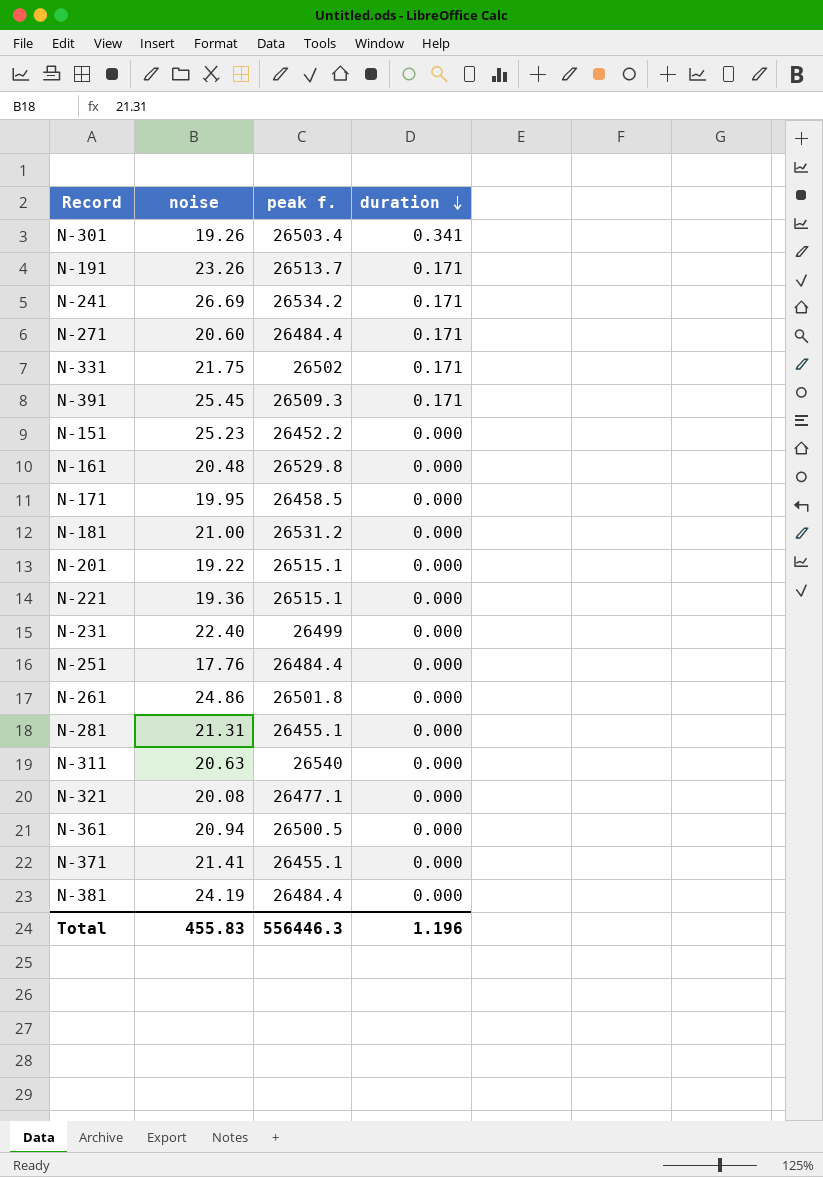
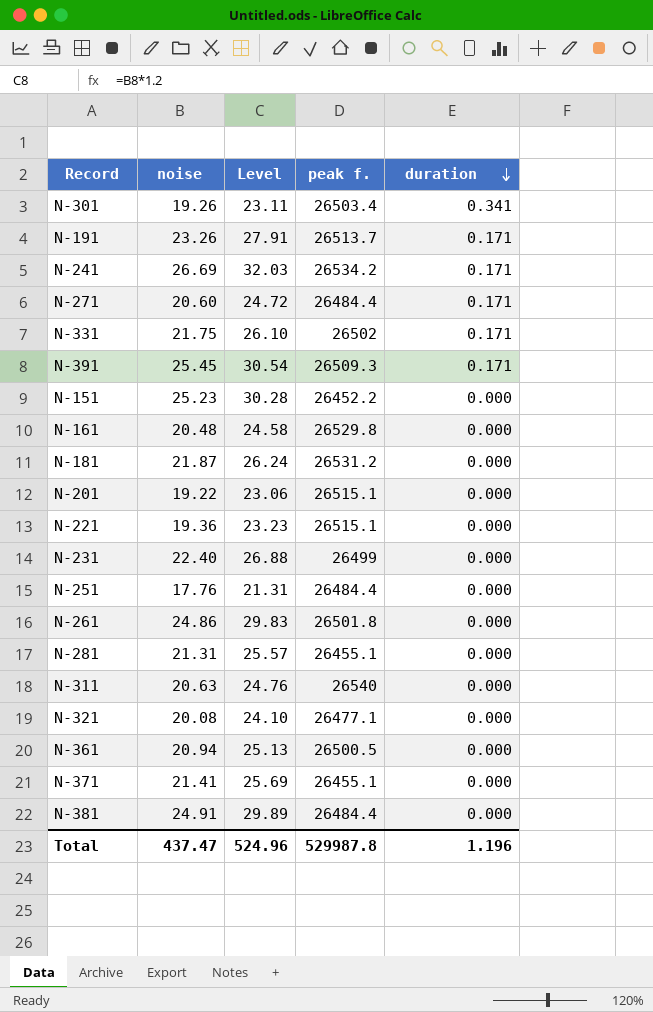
column Level | formula: none -> [noise] * 1.2
row N-171: 19.95 | 26458.5 | 0.000 -> none
N-181 | noise: 21.00 -> 21.87
N-381 | noise: 24.19 -> 24.91
Total | noise: 455.83 -> 437.47
Total | peak f.: 556446.3 -> 529987.8

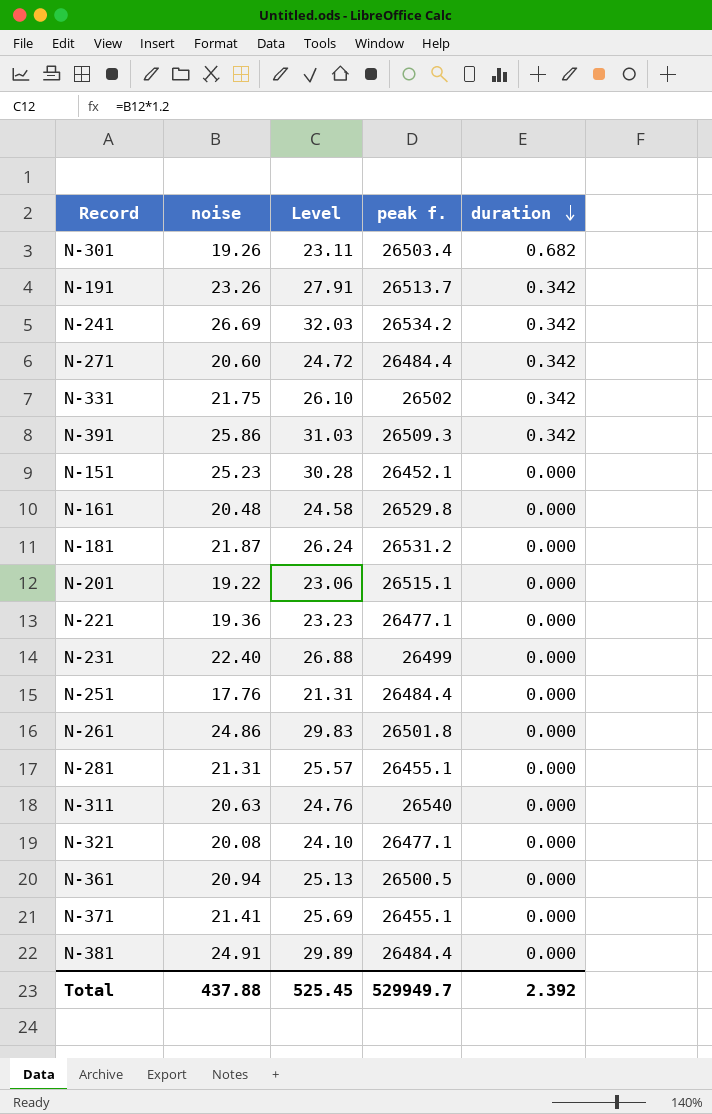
N-301 | duration: 0.341 -> 0.682
N-191 | duration: 0.171 -> 0.342
N-241 | duration: 0.171 -> 0.342
N-271 | duration: 0.171 -> 0.342
N-331 | duration: 0.171 -> 0.342
N-391 | noise: 25.45 -> 25.86
N-391 | Level: 30.54 -> 31.03
N-391 | duration: 0.171 -> 0.342
N-151 | peak f.: 26452.2 -> 26452.1
N-221 | peak f.: 26515.1 -> 26477.1
Total | noise: 437.47 -> 437.88
Total | Level: 524.96 -> 525.45
Total | peak f.: 529987.8 -> 529949.7
Total | duration: 1.196 -> 2.392

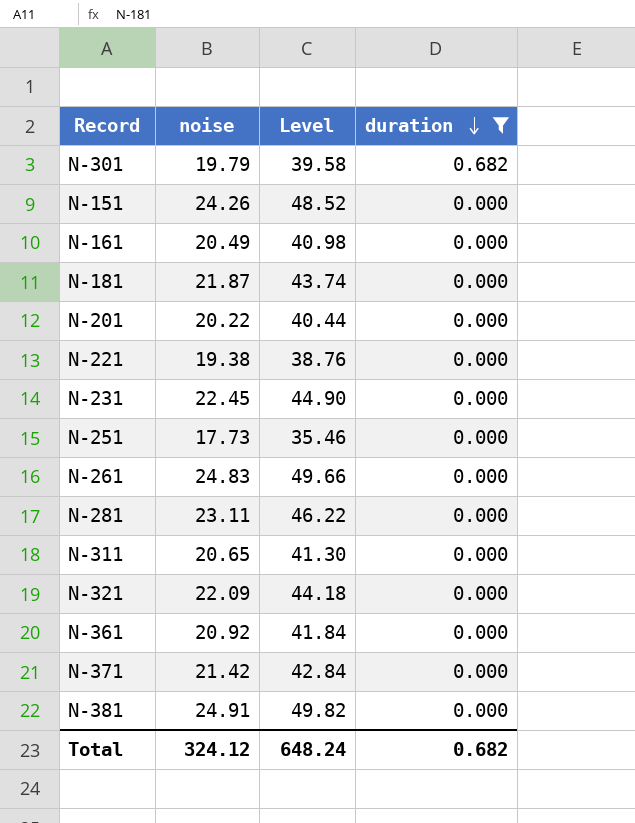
filter: none -> duration != 0.342
column peak f. | position: 4 -> none
column Level | formula: [noise] * 1.2 -> [noise] * 2
N-301 | noise: 19.26 -> 19.79
N-151 | noise: 25.23 -> 24.26
N-161 | noise: 20.48 -> 20.49
N-201 | noise: 19.22 -> 20.22
N-221 | noise: 19.36 -> 19.38
N-231 | noise: 22.40 -> 22.45
N-251 | noise: 17.76 -> 17.73
N-261 | noise: 24.86 -> 24.83
N-281 | noise: 21.31 -> 23.11
N-311 | noise: 20.63 -> 20.65
N-321 | noise: 20.08 -> 22.09
N-361 | noise: 20.94 -> 20.92
N-371 | noise: 21.41 -> 21.42
Total | noise: 437.88 -> 324.12
Total | Level: 525.45 -> 648.24
Total | duration: 2.392 -> 0.682

